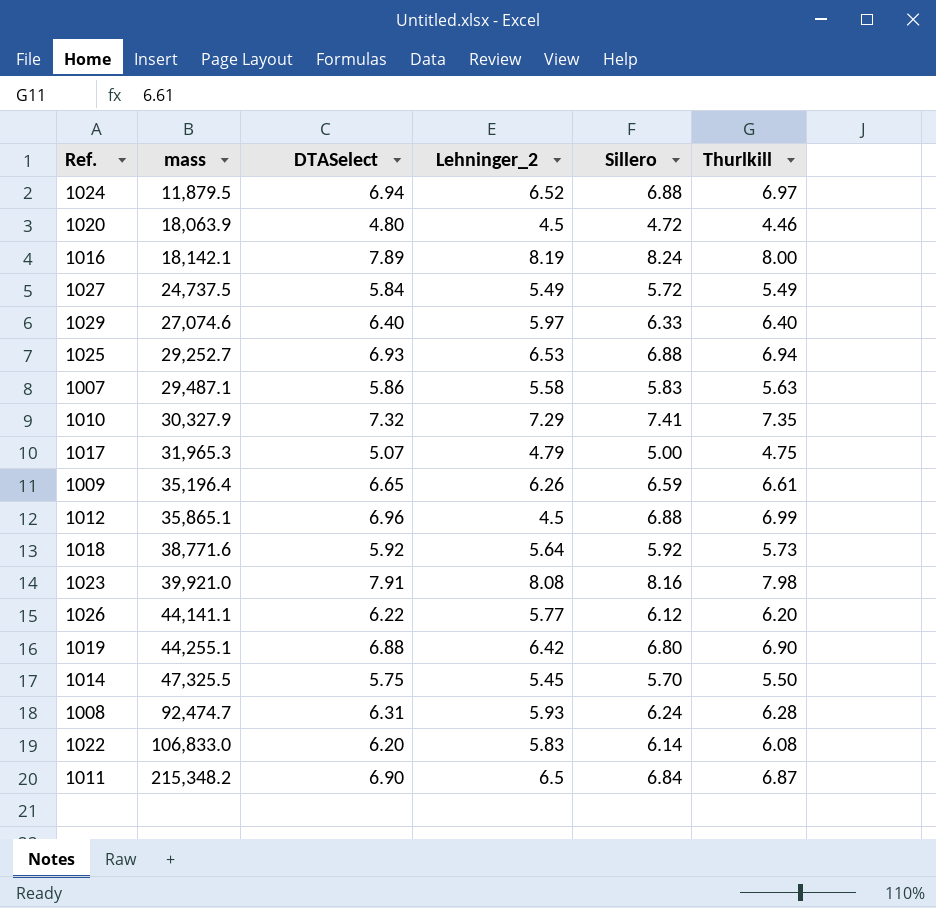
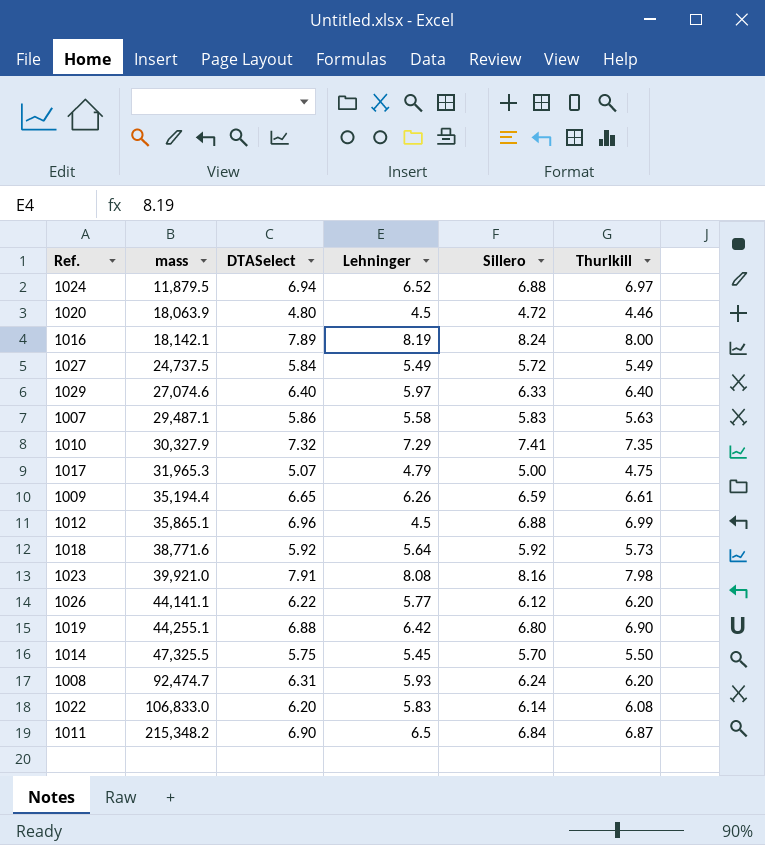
column name: Lehninger_2 -> Lehninger
row 1025: 29,252.7 | 6.93 | 6.53 | 6.88 | 6.94 -> none
1009 | mass: 35,196.4 -> 35,194.4
1008 | Thurlkill: 6.28 -> 6.20

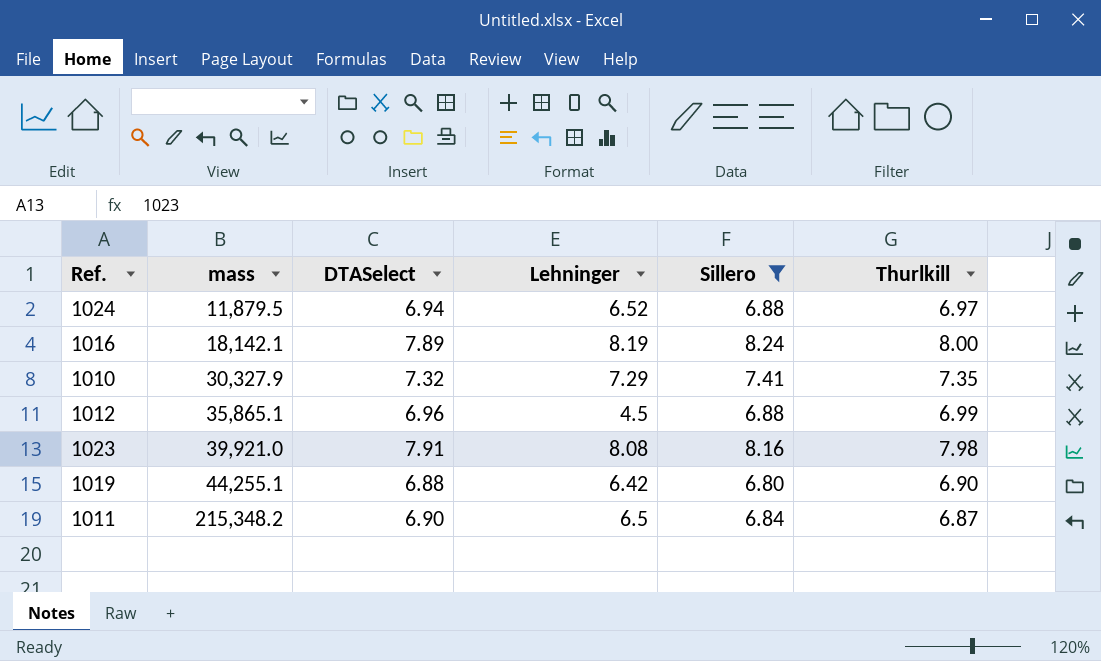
filter: none -> Sillero >= 6.80

